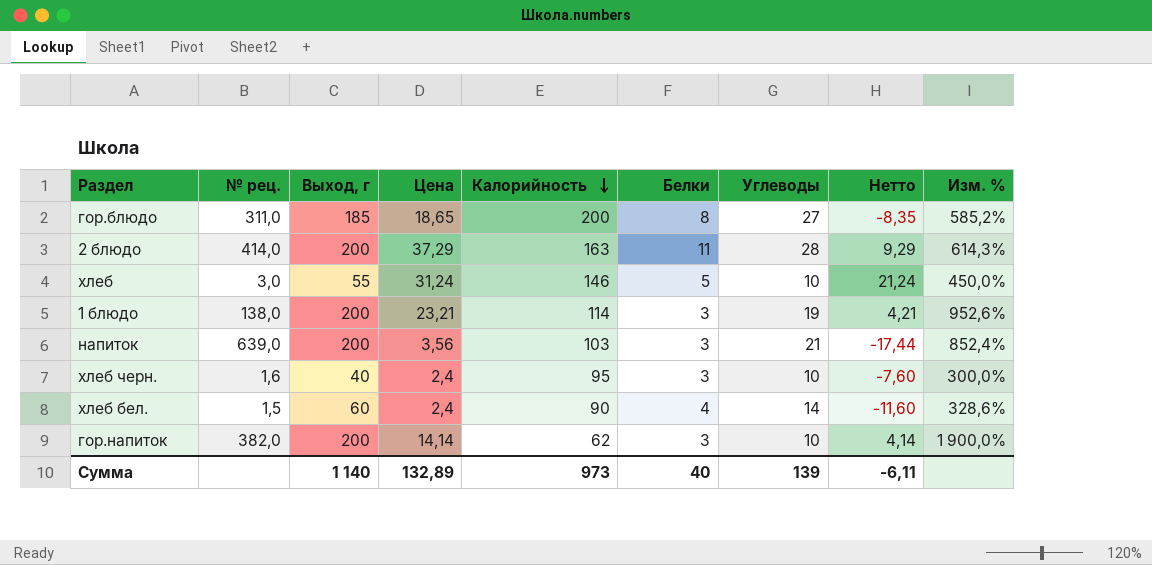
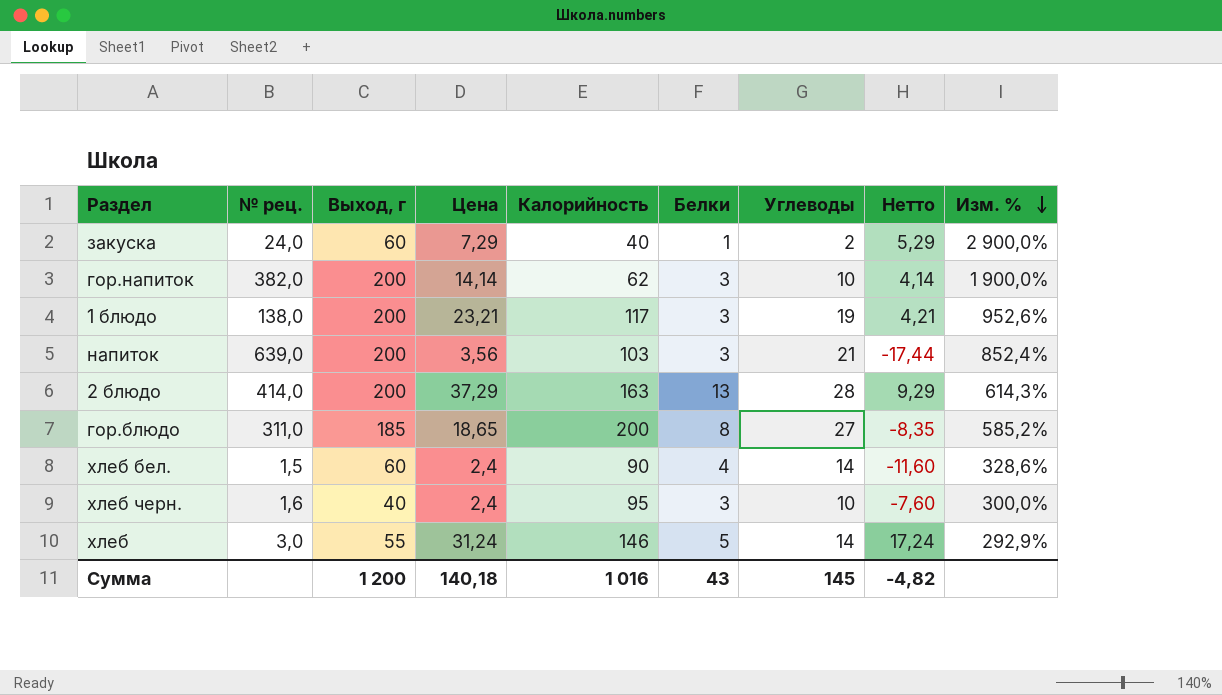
row order: Калорийность descending -> Изм. % descending
row закуска: none -> 24,0 | 60 | 7,29 | 40 | 1 | 2 | 5,29 | 2 900,0%
1 блюдо | Калорийность: 114 -> 117
2 блюдо | Белки: 11 -> 13
хлеб | Углеводы: 10 -> 14
хлеб | Нетто: 21,24 -> 17,24
хлеб | Изм. %: 450,0% -> 292,9%
Сумма | Выход, г: 1 140 -> 1 200
Сумма | Цена: 132,89 -> 140,18
Сумма | Калорийность: 973 -> 1 016
Сумма | Белки: 40 -> 43
Сумма | Углеводы: 139 -> 145
Сумма | Нетто: -6,11 -> -4,82

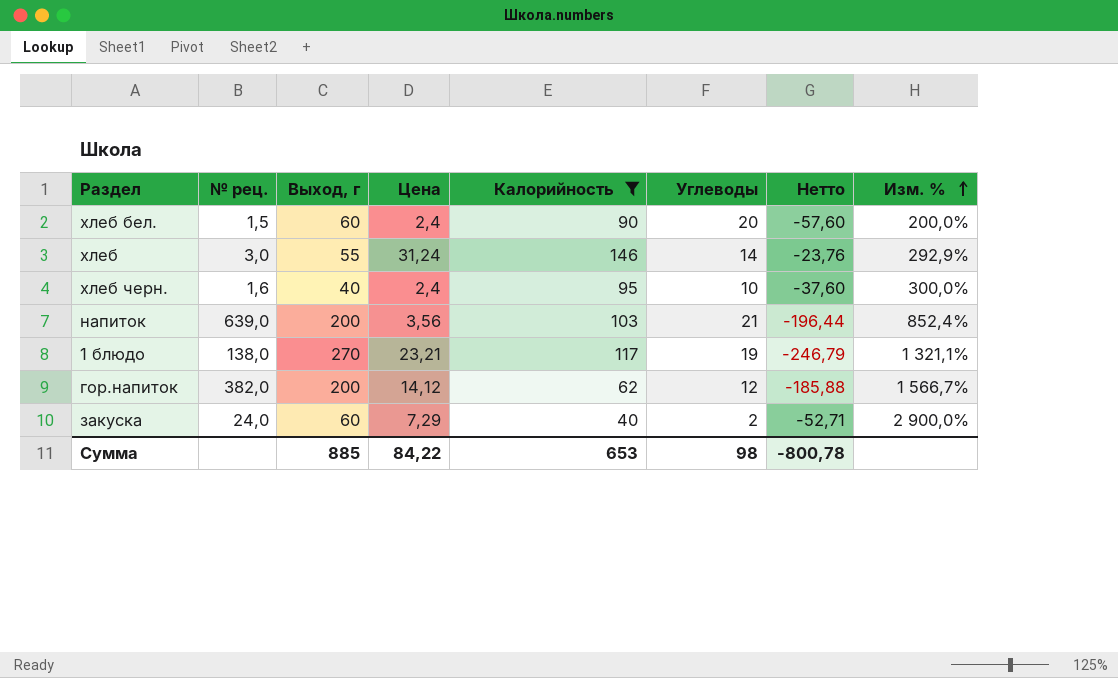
filter: none -> Калорийность <= 146
row order: Изм. % descending -> Изм. % ascending
column Белки | position: 6 -> none
column Нетто | formula: [Цена] - [Углеводы] -> [Цена] - [Выход, г]
хлеб бел. | Углеводы: 14 -> 20
хлеб бел. | Изм. %: 328,6% -> 200,0%
1 блюдо | Выход, г: 200 -> 270
1 блюдо | Изм. %: 952,6% -> 1 321,1%
гор.напиток | Цена: 14,14 -> 14,12
гор.напиток | Углеводы: 10 -> 12
гор.напиток | Изм. %: 1 900,0% -> 1 566,7%
Сумма | Выход, г: 1 200 -> 885
Сумма | Цена: 140,18 -> 84,22
Сумма | Калорийность: 1 016 -> 653
Сумма | Углеводы: 145 -> 98
Сумма | Нетто: -4,82 -> -800,78

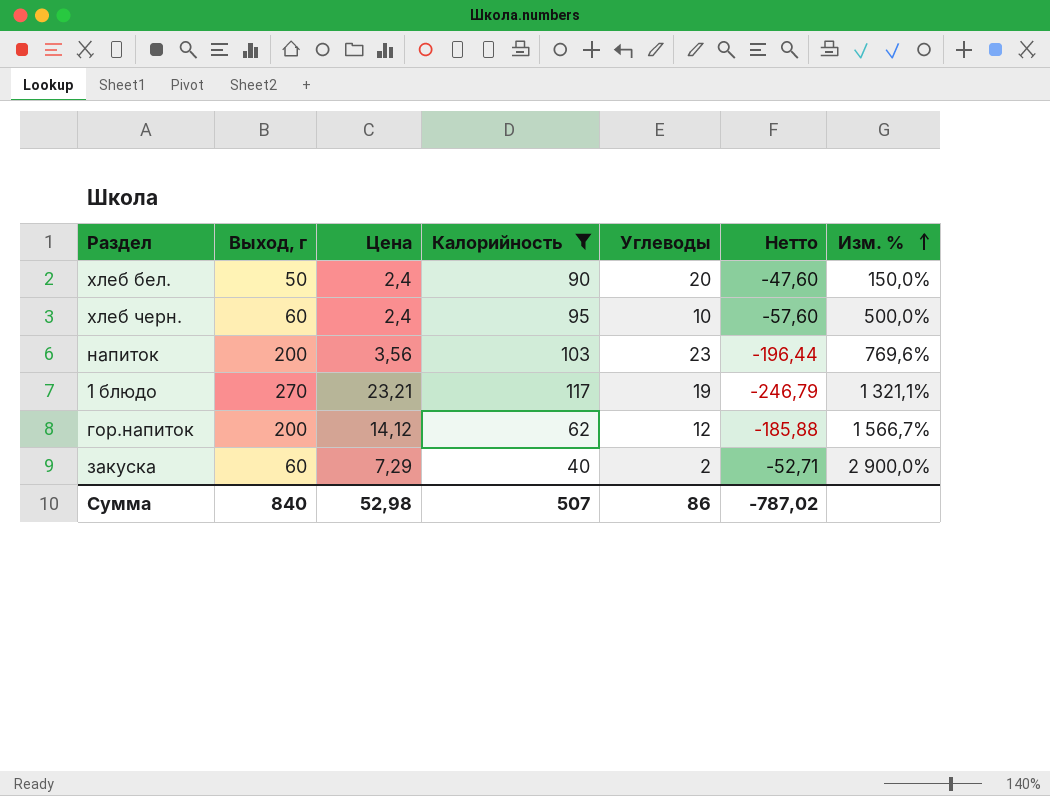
column № рец. | position: 2 -> none
row хлеб: 3,0 | 55 | 31,24 | 146 | 14 | -23,76 | 292,9% -> none
хлеб бел. | Выход, г: 60 -> 50
хлеб бел. | Нетто: -57,60 -> -47,60
хлеб бел. | Изм. %: 200,0% -> 150,0%
хлеб черн. | Выход, г: 40 -> 60
хлеб черн. | Нетто: -37,60 -> -57,60
хлеб черн. | Изм. %: 300,0% -> 500,0%
напиток | Углеводы: 21 -> 23
напиток | Изм. %: 852,4% -> 769,6%
Сумма | Выход, г: 885 -> 840
Сумма | Цена: 84,22 -> 52,98
Сумма | Калорийность: 653 -> 507
Сумма | Углеводы: 98 -> 86
Сумма | Нетто: -800,78 -> -787,02

